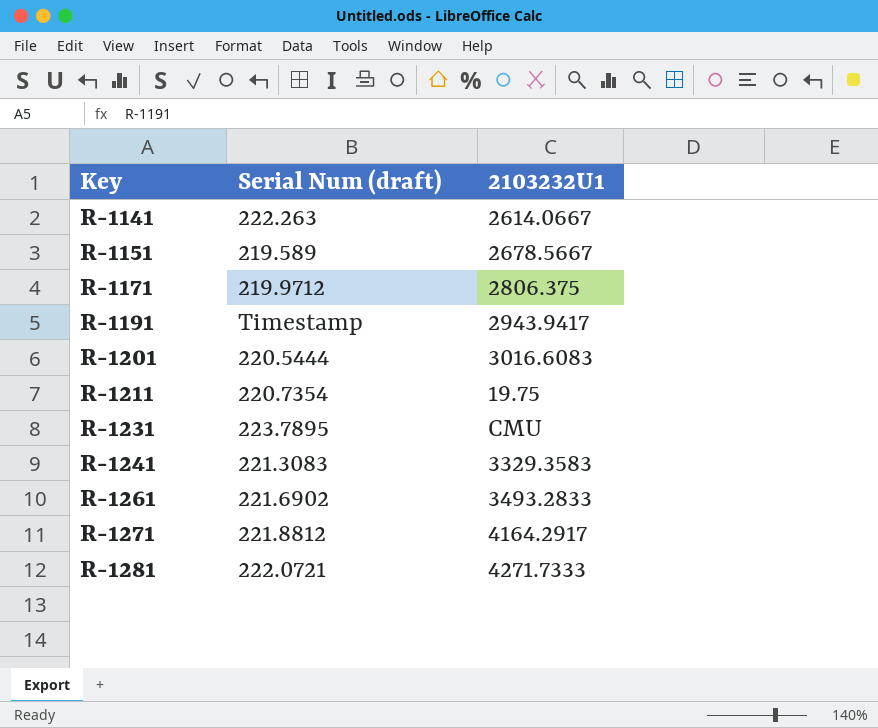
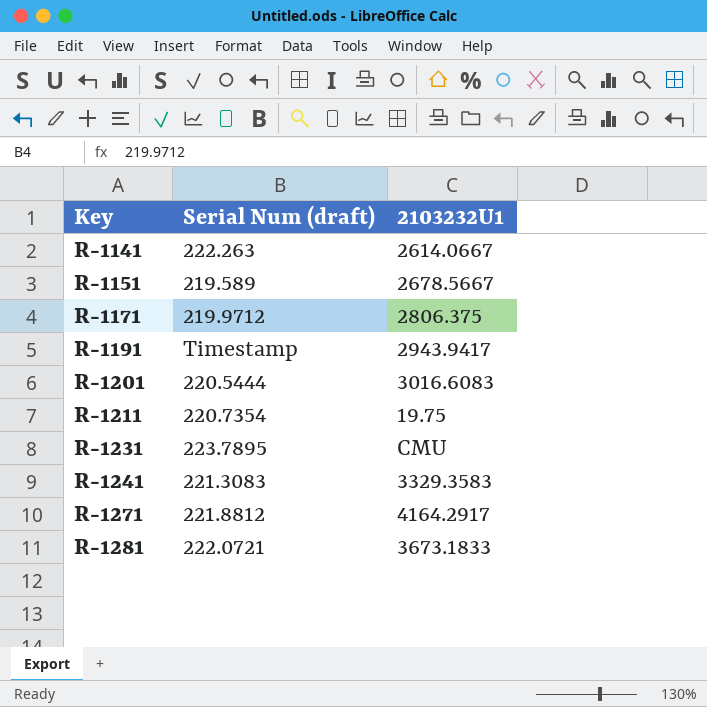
row R-1261: 221.6902 | 3493.2833 -> none
R-1281 | 2103232U1: 4271.7333 -> 3673.1833

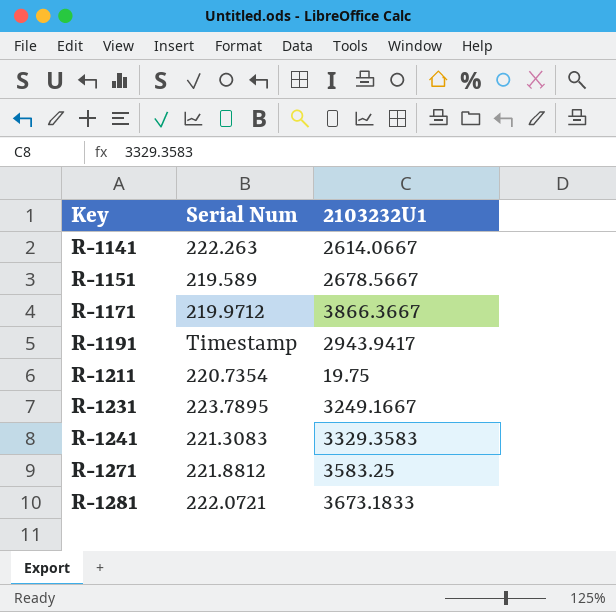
column name: Serial Num (draft) -> Serial Num
row R-1201: 220.5444 | 3016.6083 -> none
R-1171 | 2103232U1: 2806.375 -> 3866.3667
R-1231 | 2103232U1: CMU -> 3249.1667
R-1271 | 2103232U1: 4164.2917 -> 3583.25

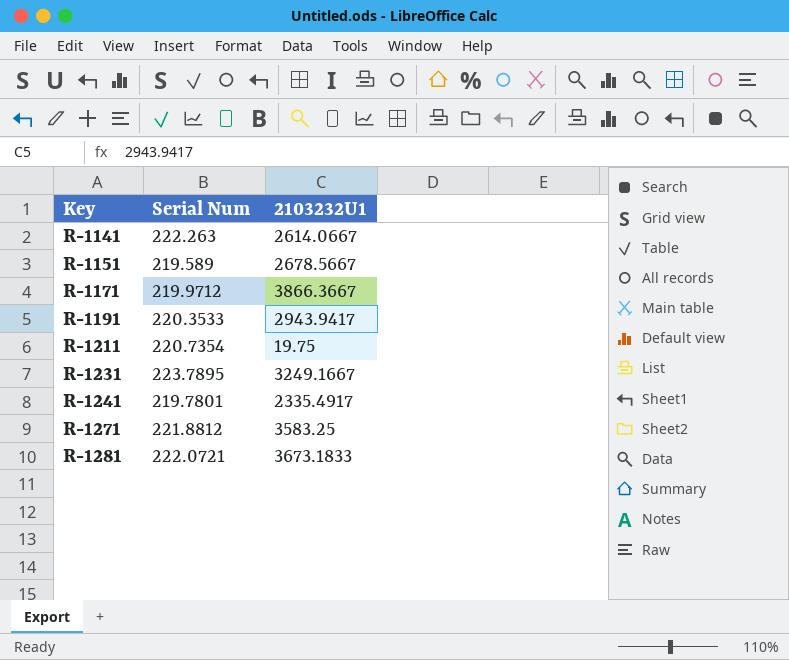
R-1191 | Serial Num: Timestamp -> 220.3533
R-1241 | Serial Num: 221.3083 -> 219.7801
R-1241 | 2103232U1: 3329.3583 -> 2335.4917

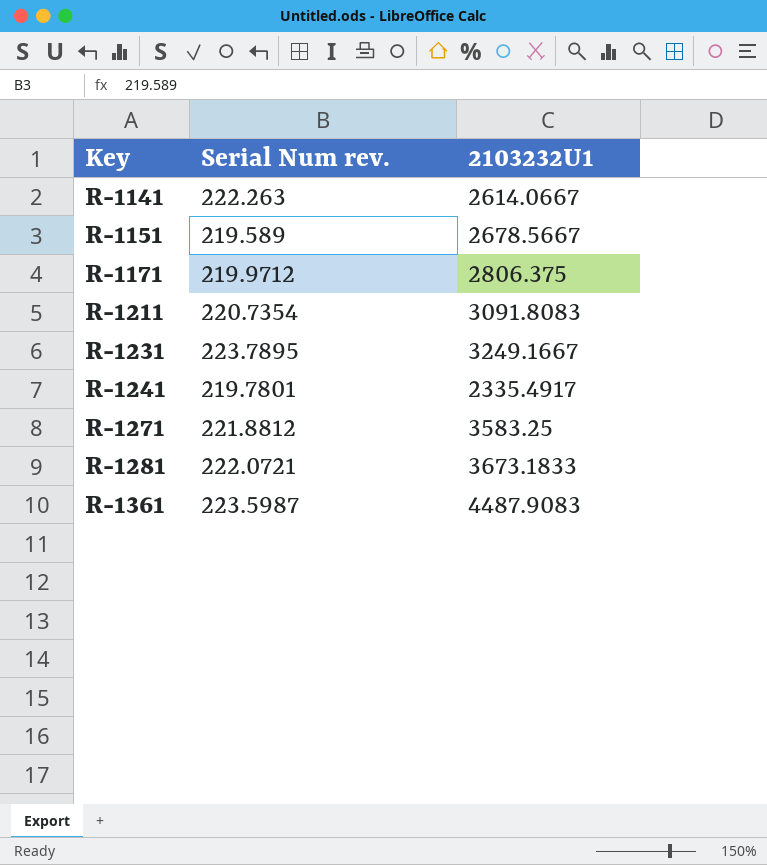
column name: Serial Num -> Serial Num rev.
row R-1191: 220.3533 | 2943.9417 -> none
R-1171 | 2103232U1: 3866.3667 -> 2806.375
R-1211 | 2103232U1: 19.75 -> 3091.8083
row R-1361: none -> 223.5987 | 4487.9083

